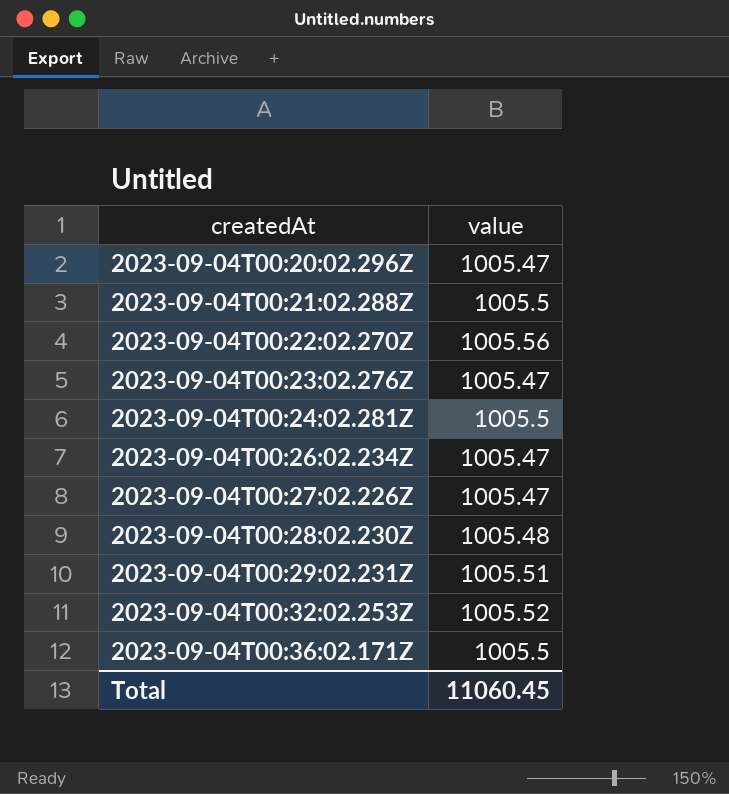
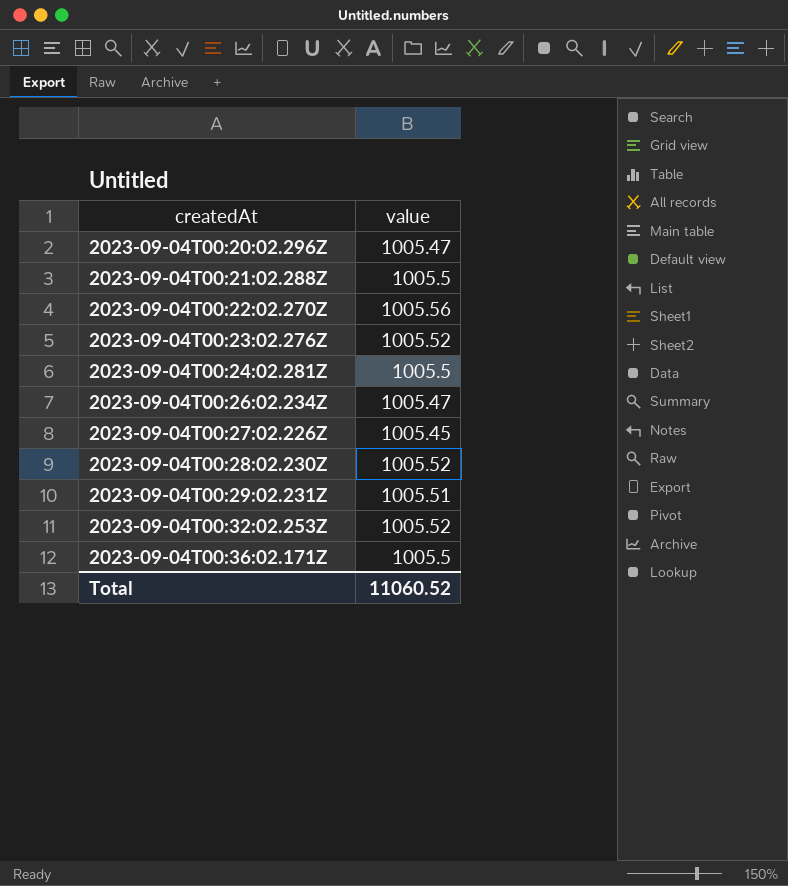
2023-09-04T00:23:02.276Z | value: 1005.47 -> 1005.52
2023-09-04T00:27:02.226Z | value: 1005.47 -> 1005.45
2023-09-04T00:28:02.230Z | value: 1005.48 -> 1005.52
Total | value: 11060.45 -> 11060.52

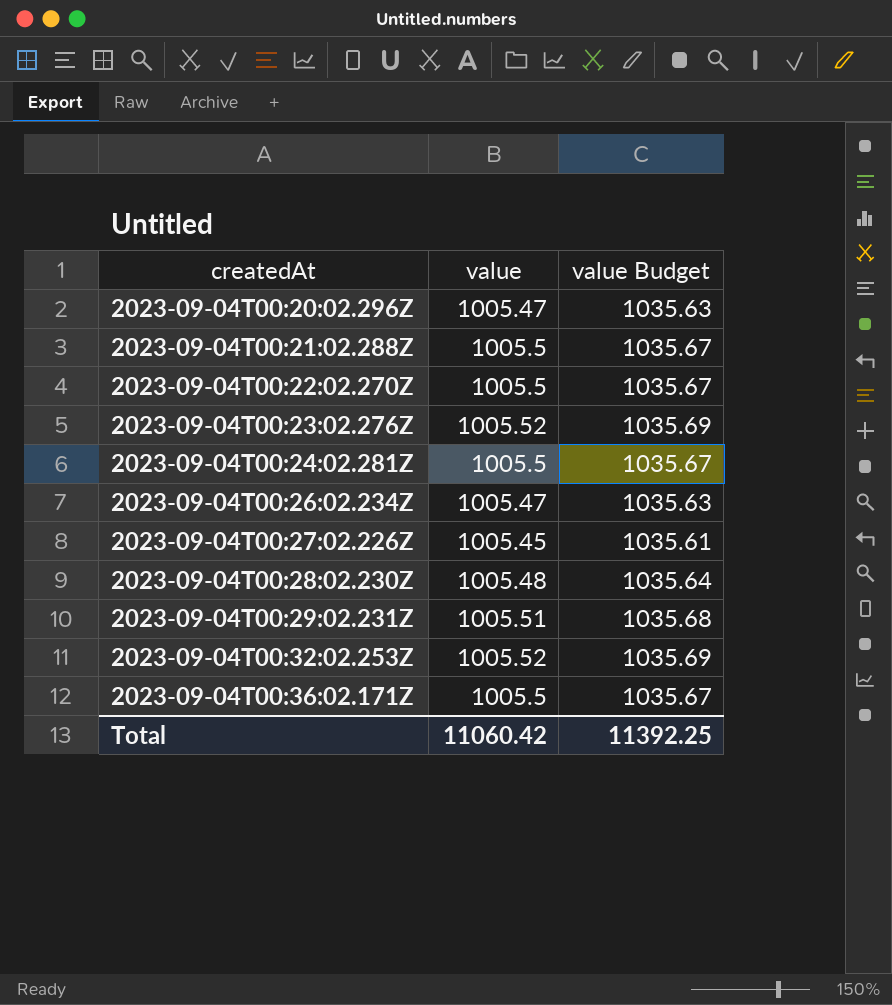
column value Budget | formula: none -> [value] * 1.03
2023-09-04T00:22:02.270Z | value: 1005.56 -> 1005.5
2023-09-04T00:28:02.230Z | value: 1005.52 -> 1005.48
Total | value: 11060.52 -> 11060.42

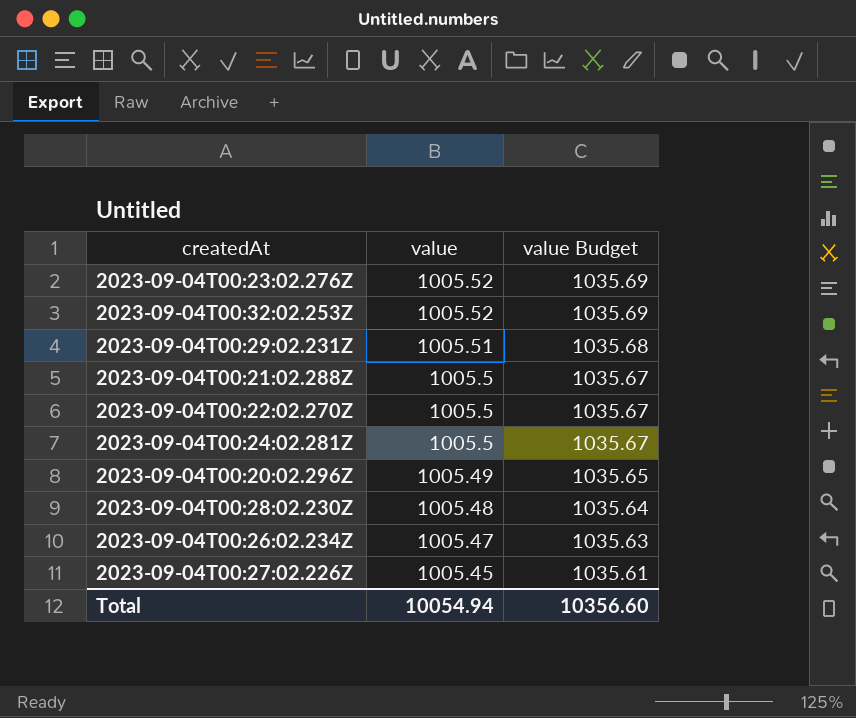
row order: createdAt ascending -> value descending
row 2023-09-04T00:36:02.171Z: 1005.5 | 1035.67 -> none
2023-09-04T00:20:02.296Z | value: 1005.47 -> 1005.49
2023-09-04T00:20:02.296Z | value Budget: 1035.63 -> 1035.65
Total | value: 11060.42 -> 10054.94
Total | value Budget: 11392.25 -> 10356.60

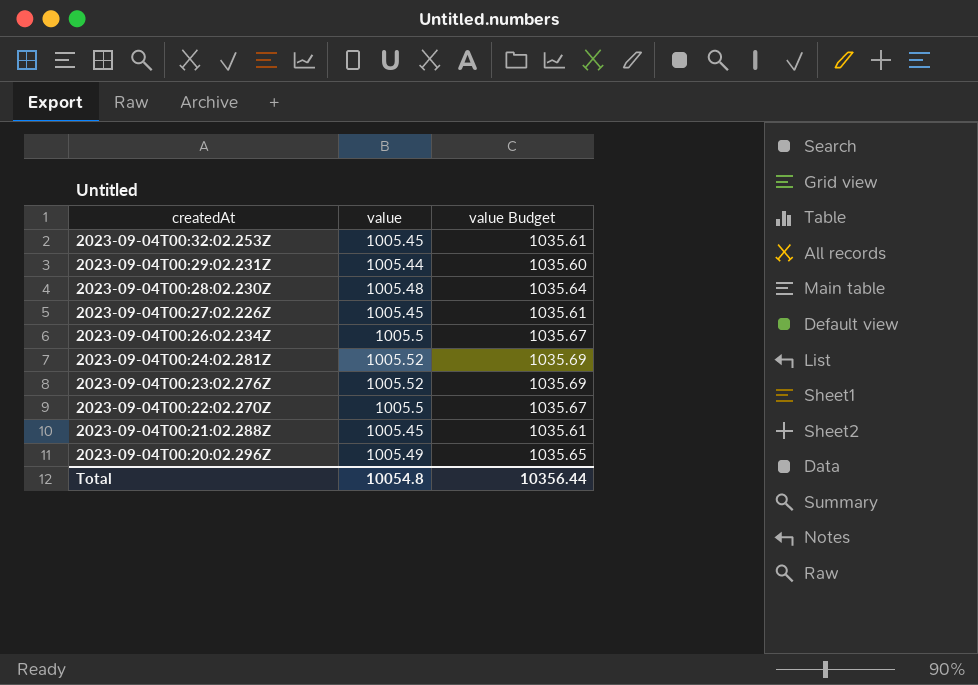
row order: value descending -> createdAt descending
2023-09-04T00:32:02.253Z | value: 1005.52 -> 1005.45
2023-09-04T00:32:02.253Z | value Budget: 1035.69 -> 1035.61
2023-09-04T00:29:02.231Z | value: 1005.51 -> 1005.44
2023-09-04T00:29:02.231Z | value Budget: 1035.68 -> 1035.60
2023-09-04T00:26:02.234Z | value: 1005.47 -> 1005.5
2023-09-04T00:26:02.234Z | value Budget: 1035.63 -> 1035.67
2023-09-04T00:24:02.281Z | value: 1005.5 -> 1005.52
2023-09-04T00:24:02.281Z | value Budget: 1035.67 -> 1035.69
2023-09-04T00:21:02.288Z | value: 1005.5 -> 1005.45
2023-09-04T00:21:02.288Z | value Budget: 1035.67 -> 1035.61
Total | value: 10054.94 -> 10054.8
Total | value Budget: 10356.60 -> 10356.44

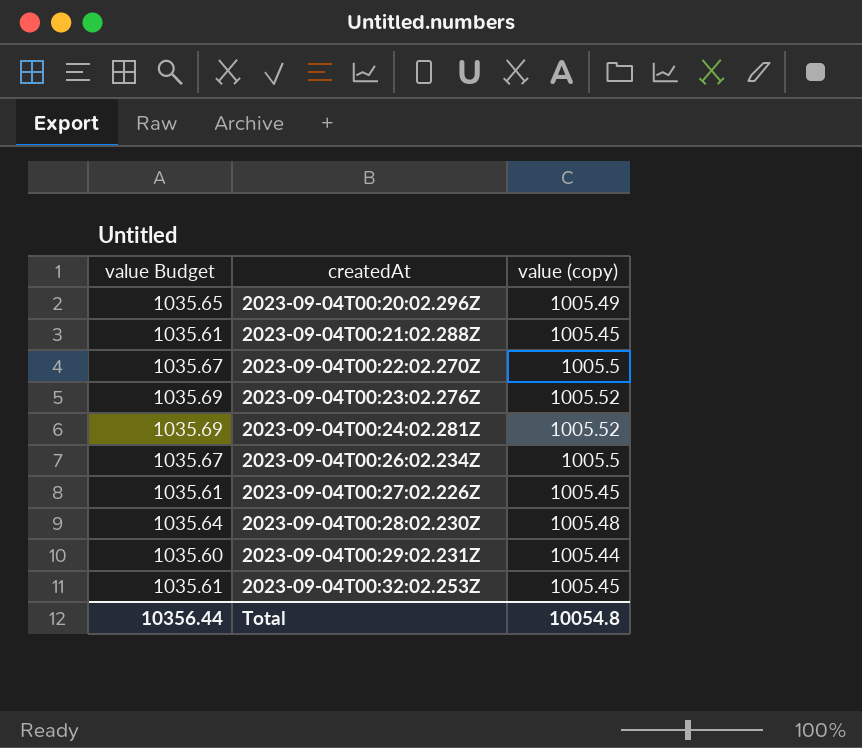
row order: createdAt descending -> createdAt ascending
column value Budget | position: 3 -> 1
column name: value -> value (copy)

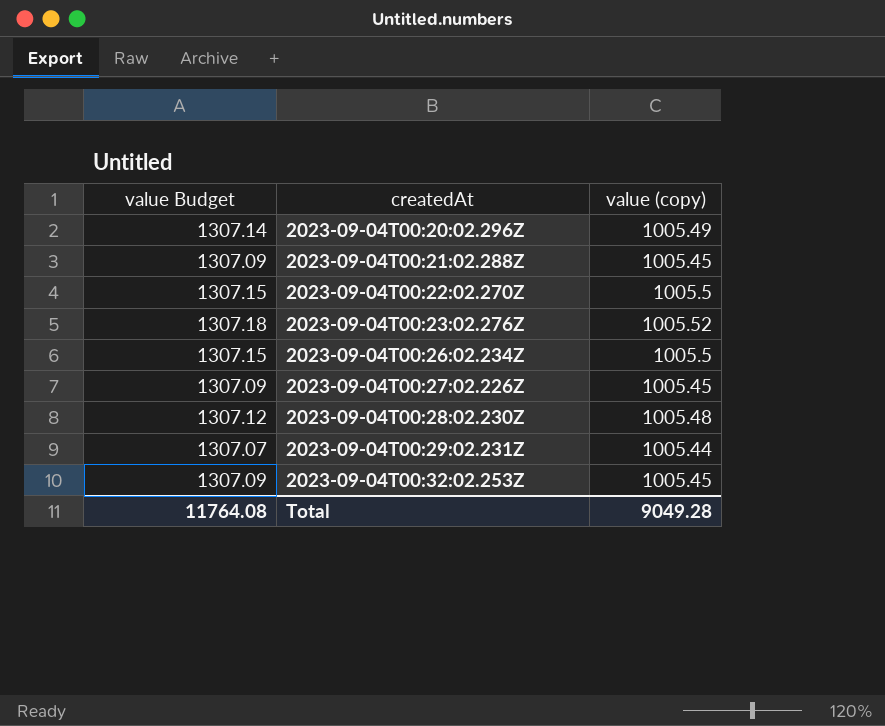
column value Budget | formula: [value (copy)] * 1.03 -> [value (copy)] * 1.3
row 2023-09-04T00:24:02.281Z: 1035.69 | 1005.52 -> none
Total | value Budget: 10356.44 -> 11764.08
Total | value (copy): 10054.8 -> 9049.28

